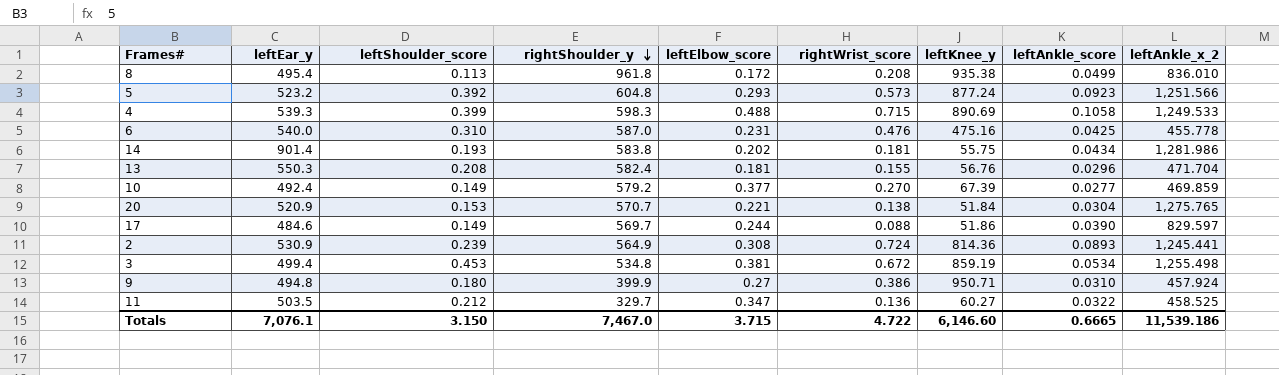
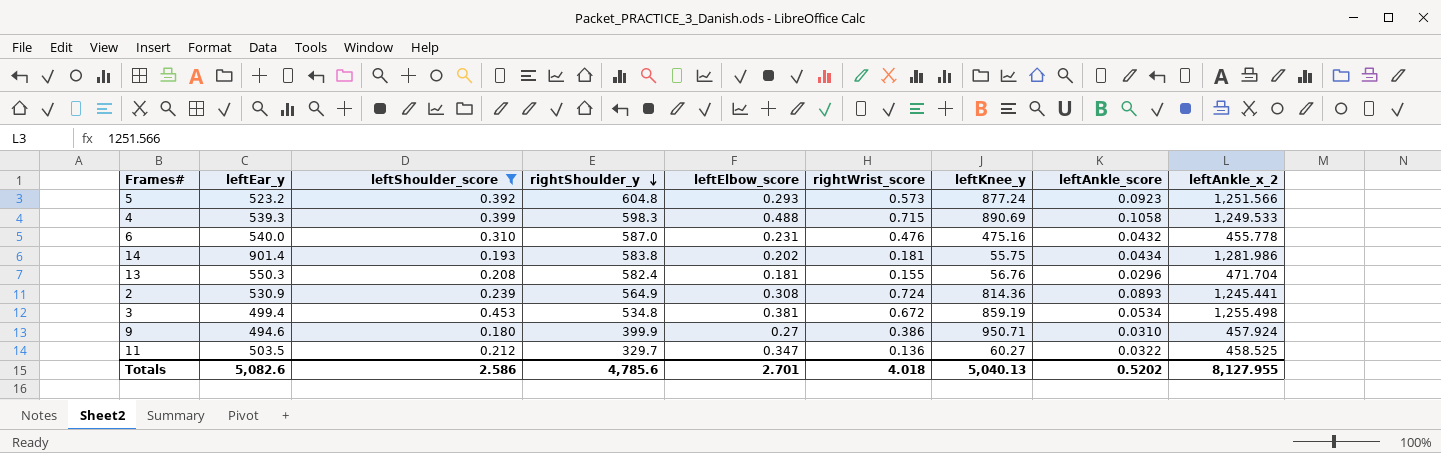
filter: none -> leftShoulder_score >= 0.180
6 | leftAnkle_score: 0.0425 -> 0.0432
9 | leftEar_y: 494.8 -> 494.6
Totals | leftEar_y: 7,076.1 -> 5,082.6
Totals | leftShoulder_score: 3.150 -> 2.586
Totals | rightShoulder_y: 7,467.0 -> 4,785.6
Totals | leftElbow_score: 3.715 -> 2.701
Totals | rightWrist_score: 4.722 -> 4.018
Totals | leftKnee_y: 6,146.60 -> 5,040.13
Totals | leftAnkle_score: 0.6665 -> 0.5202
Totals | leftAnkle_x_2: 11,539.186 -> 8,127.955

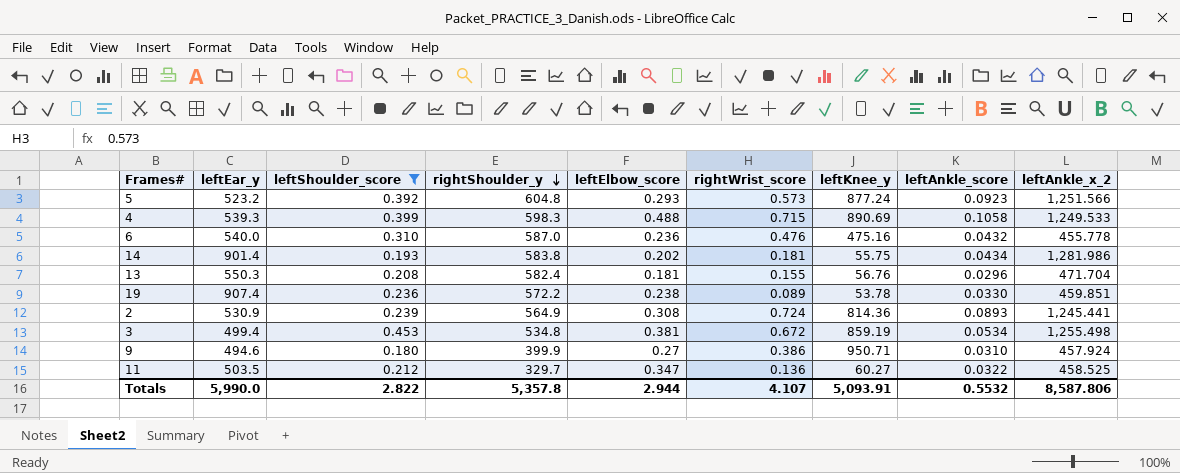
6 | leftElbow_score: 0.231 -> 0.236
row 19: none -> 907.4 | 0.236 | 572.2 | 0.238 | 0.089 | 53.78 | 0.0330 | 459.851
Totals | leftEar_y: 5,082.6 -> 5,990.0
Totals | leftShoulder_score: 2.586 -> 2.822
Totals | rightShoulder_y: 4,785.6 -> 5,357.8
Totals | leftElbow_score: 2.701 -> 2.944
Totals | rightWrist_score: 4.018 -> 4.107
Totals | leftKnee_y: 5,040.13 -> 5,093.91
Totals | leftAnkle_score: 0.5202 -> 0.5532
Totals | leftAnkle_x_2: 8,127.955 -> 8,587.806

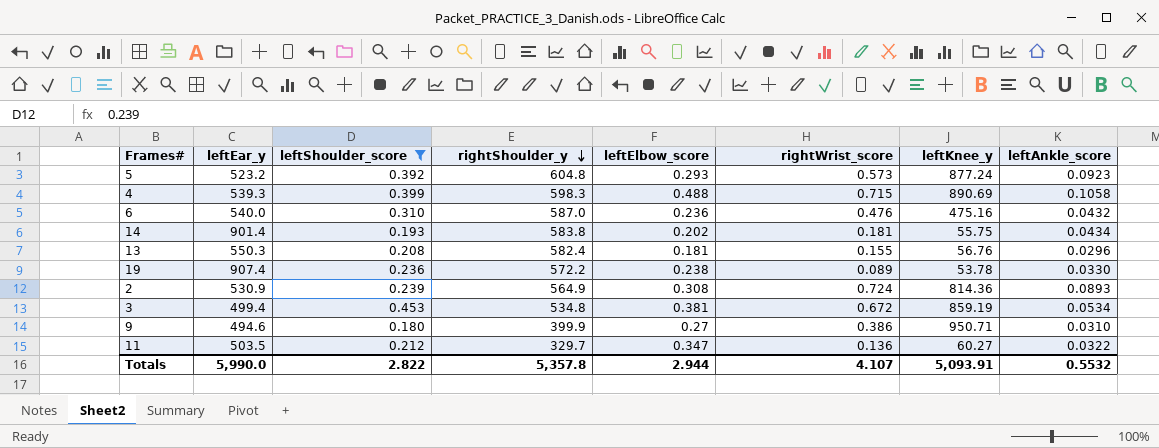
column leftAnkle_x_2 | position: 9 -> none

